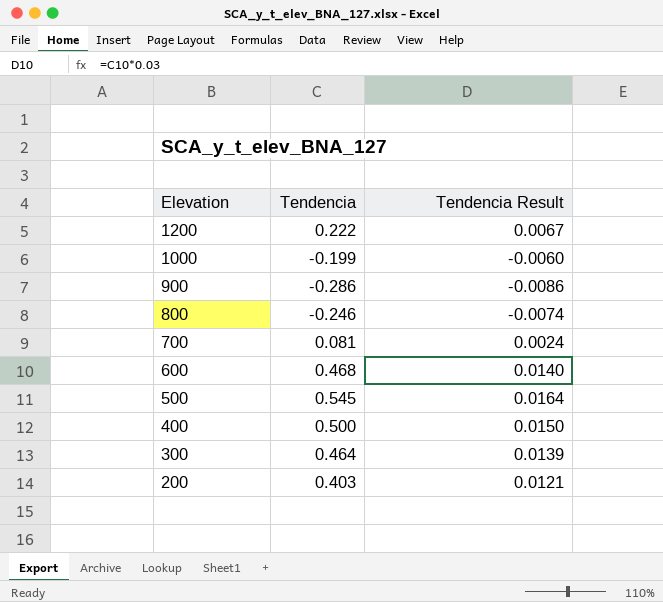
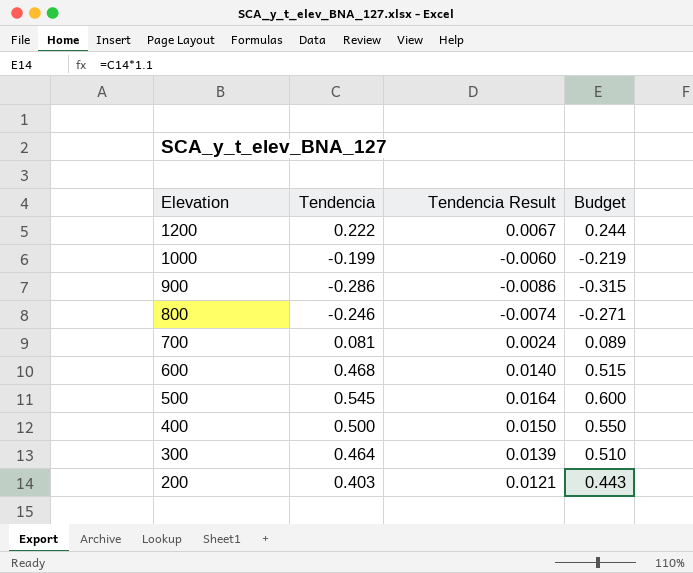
column Budget | formula: none -> [Tendencia] * 1.1

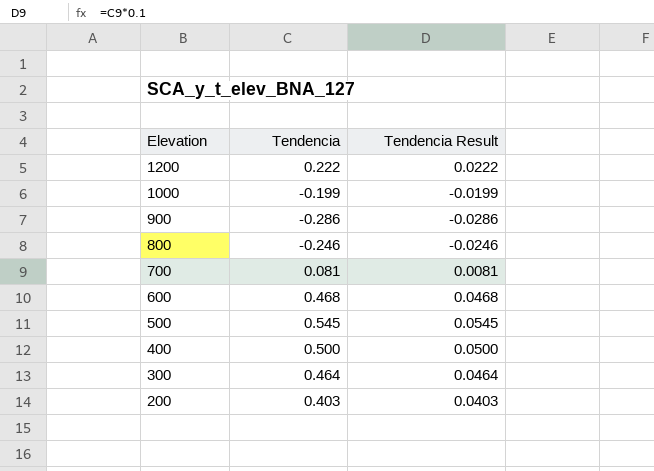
column Budget | formula: [Tendencia] * 1.1 -> none
column Tendencia Result | formula: [Tendencia] * 0.03 -> [Tendencia] * 0.1

